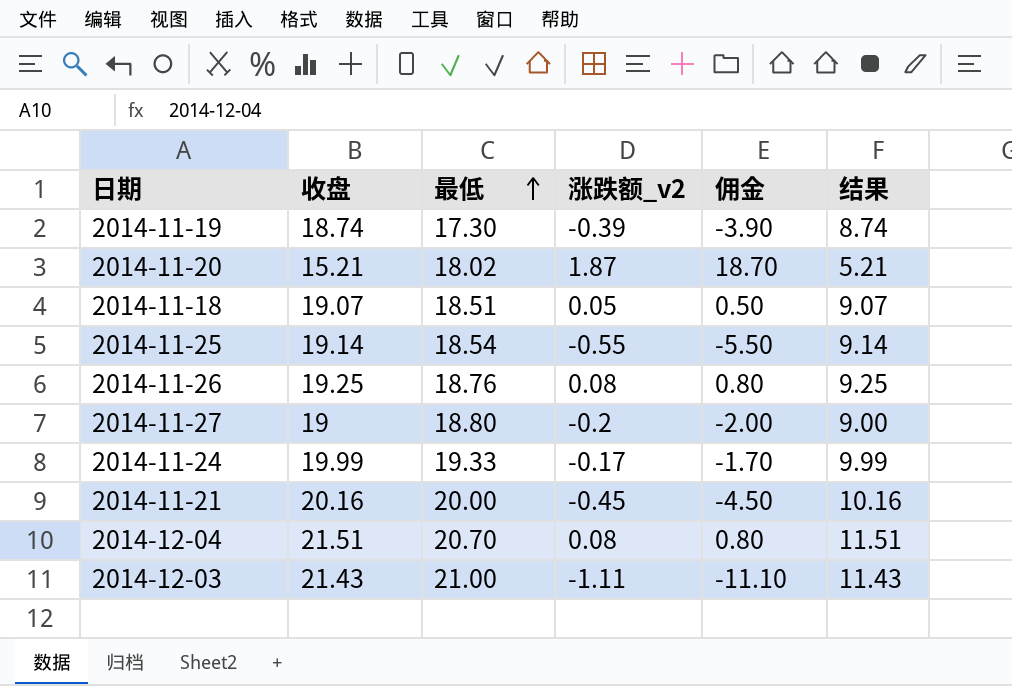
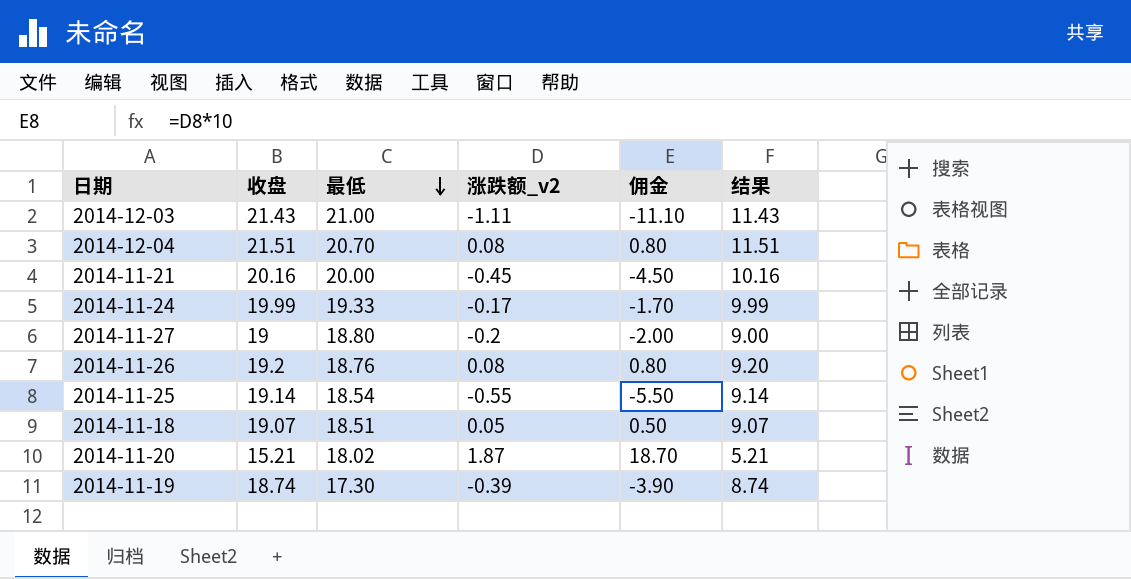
row order: 最低 ascending -> 最低 descending
2014-11-26 | 收盘: 19.25 -> 19.2
2014-11-26 | 结果: 9.25 -> 9.20

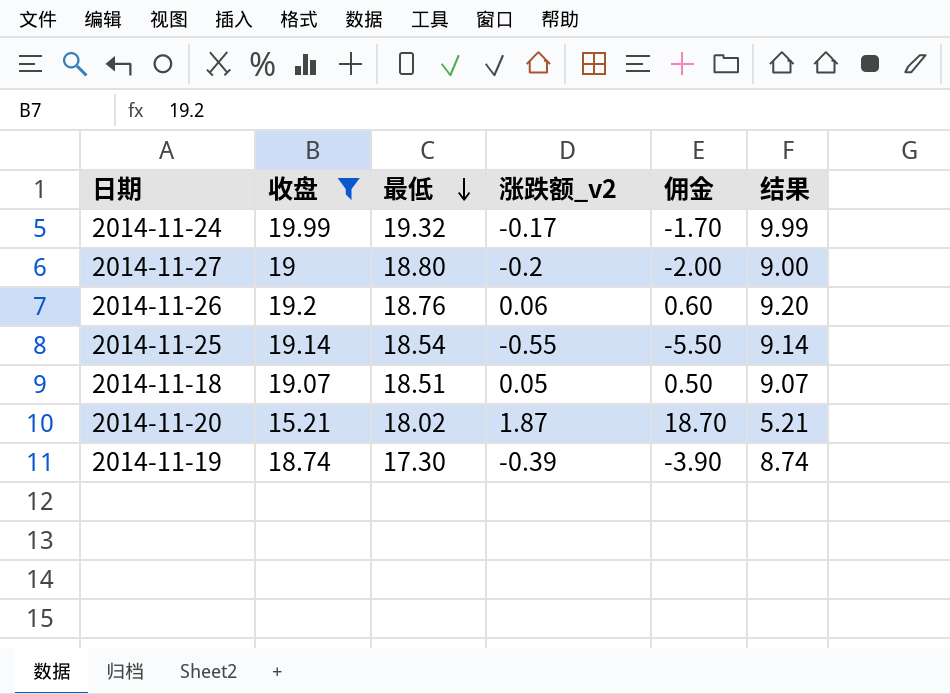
filter: none -> 收盘 <= 19.99
2014-11-24 | 最低: 19.33 -> 19.32
2014-11-26 | 涨跌额_v2: 0.08 -> 0.06
2014-11-26 | 佣金: 0.80 -> 0.60

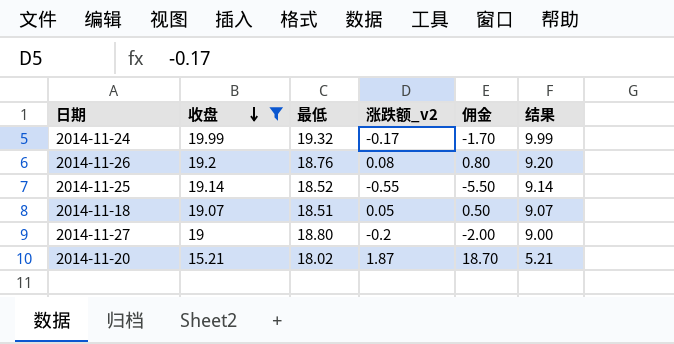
row order: 最低 descending -> 收盘 descending
row 2014-11-19: 18.74 | 17.30 | -0.39 | -3.90 | 8.74 -> none
2014-11-26 | 涨跌额_v2: 0.06 -> 0.08
2014-11-26 | 佣金: 0.60 -> 0.80
2014-11-25 | 最低: 18.54 -> 18.52

